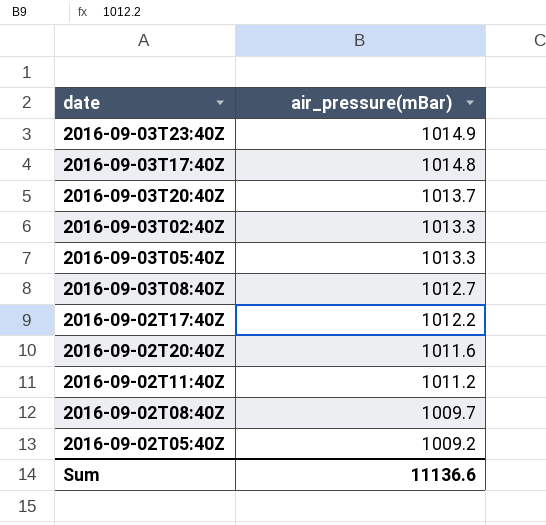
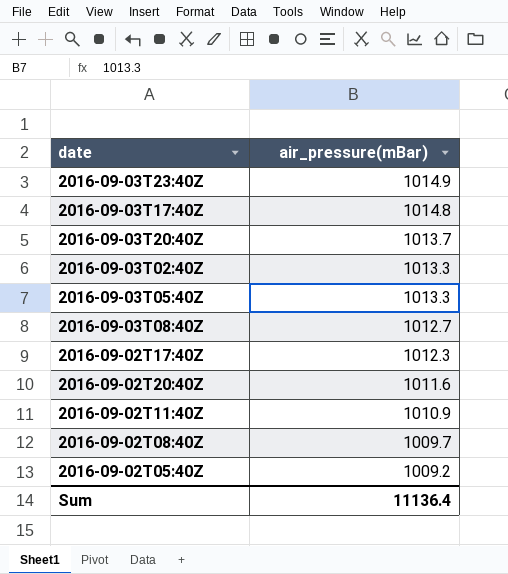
2016-09-02T17:40Z | air_pressure(mBar): 1012.2 -> 1012.3
2016-09-02T11:40Z | air_pressure(mBar): 1011.2 -> 1010.9
Sum | air_pressure(mBar): 11136.6 -> 11136.4

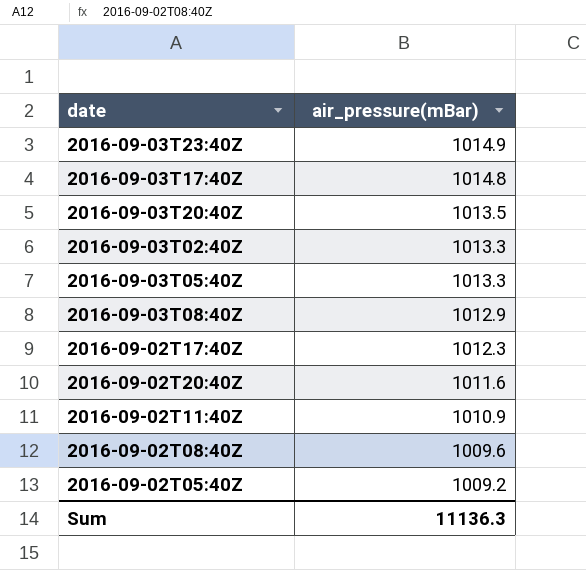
2016-09-03T20:40Z | air_pressure(mBar): 1013.7 -> 1013.5
2016-09-03T08:40Z | air_pressure(mBar): 1012.7 -> 1012.9
2016-09-02T08:40Z | air_pressure(mBar): 1009.7 -> 1009.6
Sum | air_pressure(mBar): 11136.4 -> 11136.3

